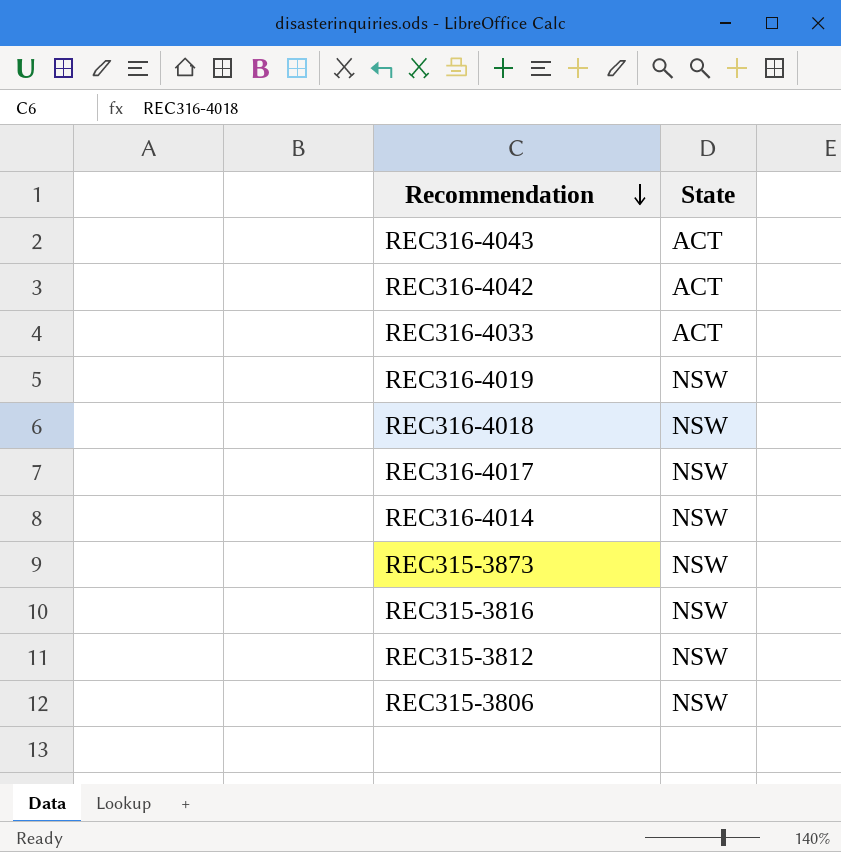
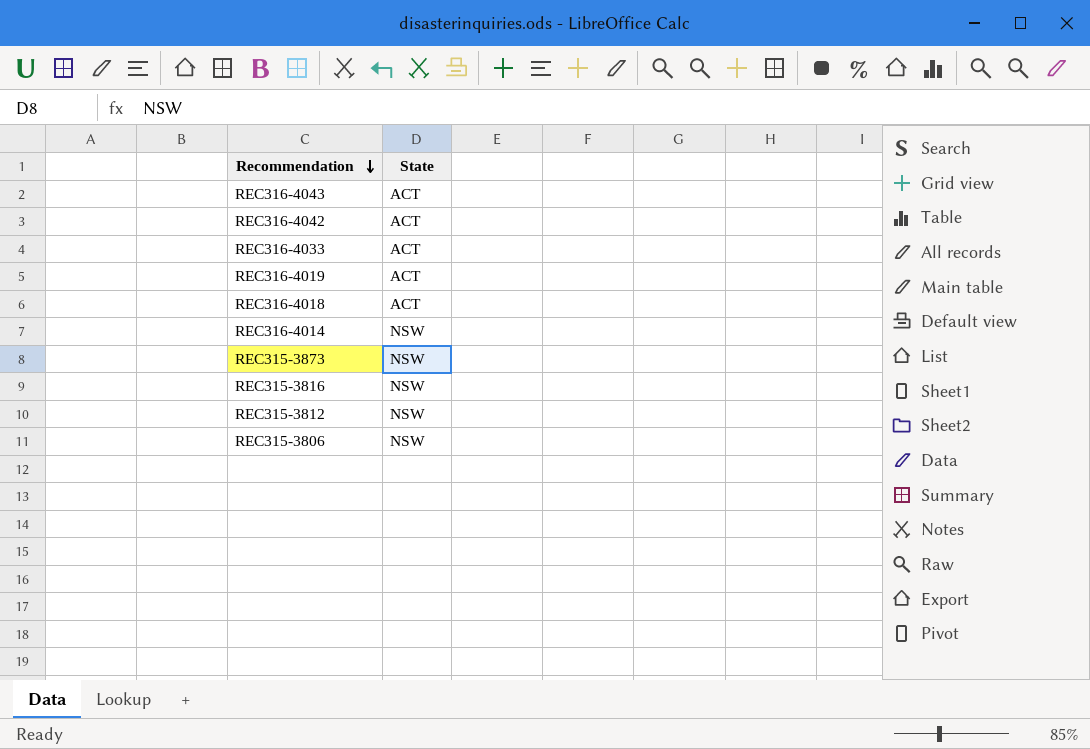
row REC316-4017: NSW -> none
REC316-4019 | State: NSW -> ACT
REC316-4018 | State: NSW -> ACT

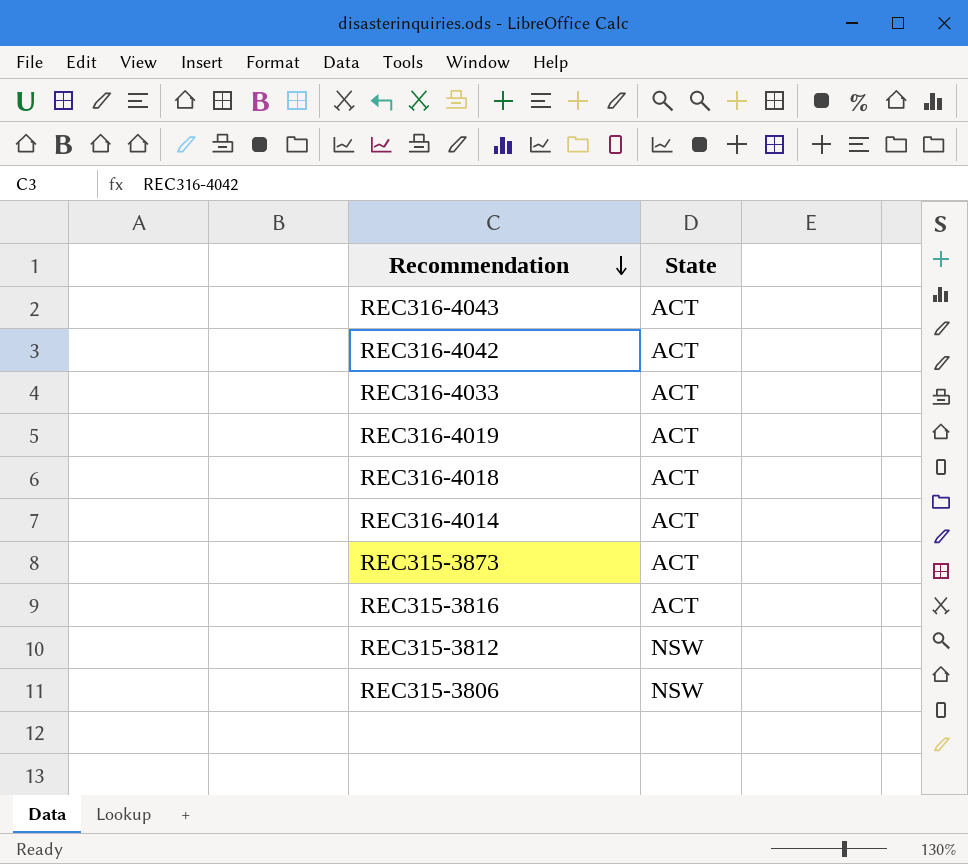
REC316-4014 | State: NSW -> ACT
REC315-3873 | State: NSW -> ACT
REC315-3816 | State: NSW -> ACT

